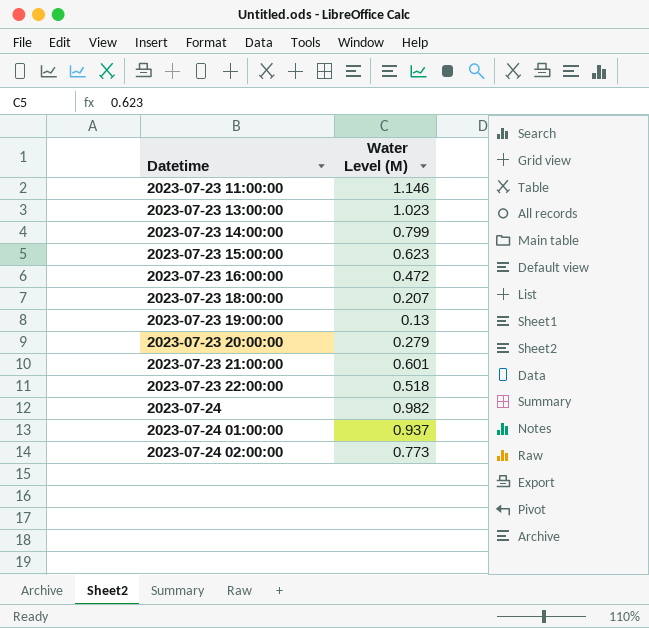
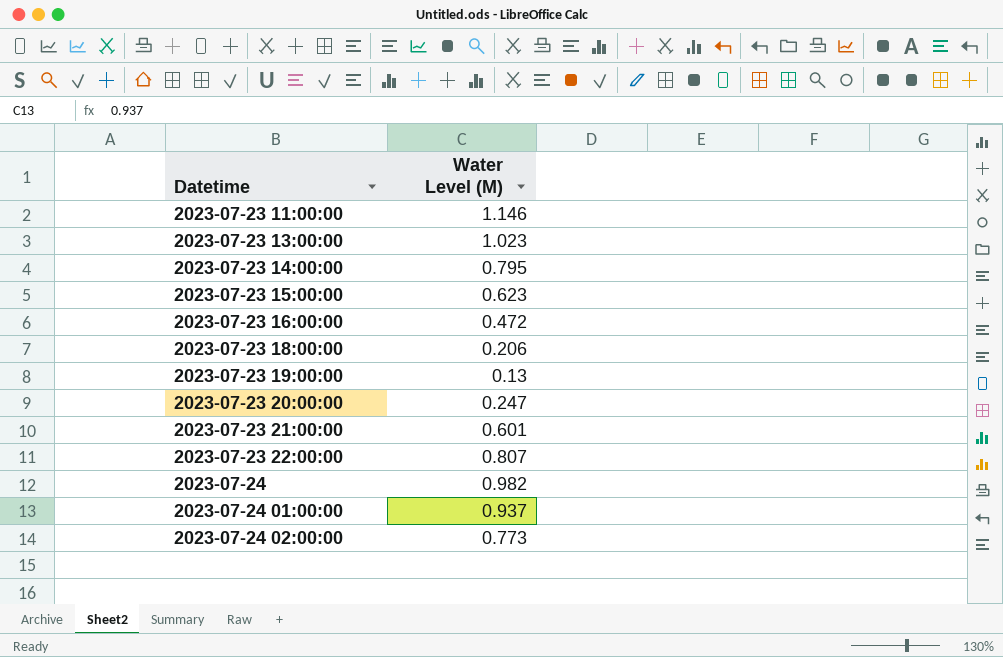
2023-07-23 14:00:00 | Water Level (M): 0.799 -> 0.795
2023-07-23 18:00:00 | Water Level (M): 0.207 -> 0.206
2023-07-23 20:00:00 | Water Level (M): 0.279 -> 0.247
2023-07-23 22:00:00 | Water Level (M): 0.518 -> 0.807

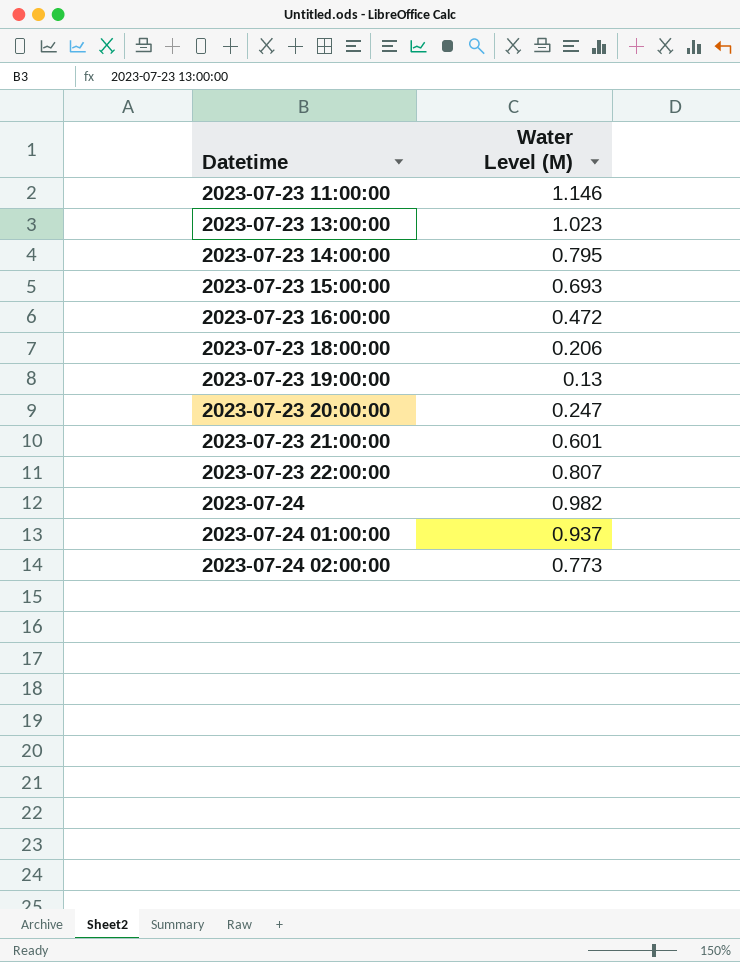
2023-07-23 15:00:00 | Water Level (M): 0.623 -> 0.693

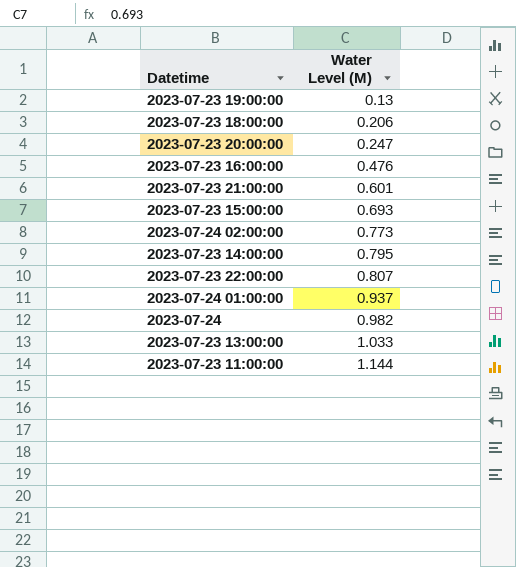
row order: Datetime ascending -> Water Level (M) ascending
2023-07-23 16:00:00 | Water Level (M): 0.472 -> 0.476
2023-07-23 13:00:00 | Water Level (M): 1.023 -> 1.033
2023-07-23 11:00:00 | Water Level (M): 1.146 -> 1.144

